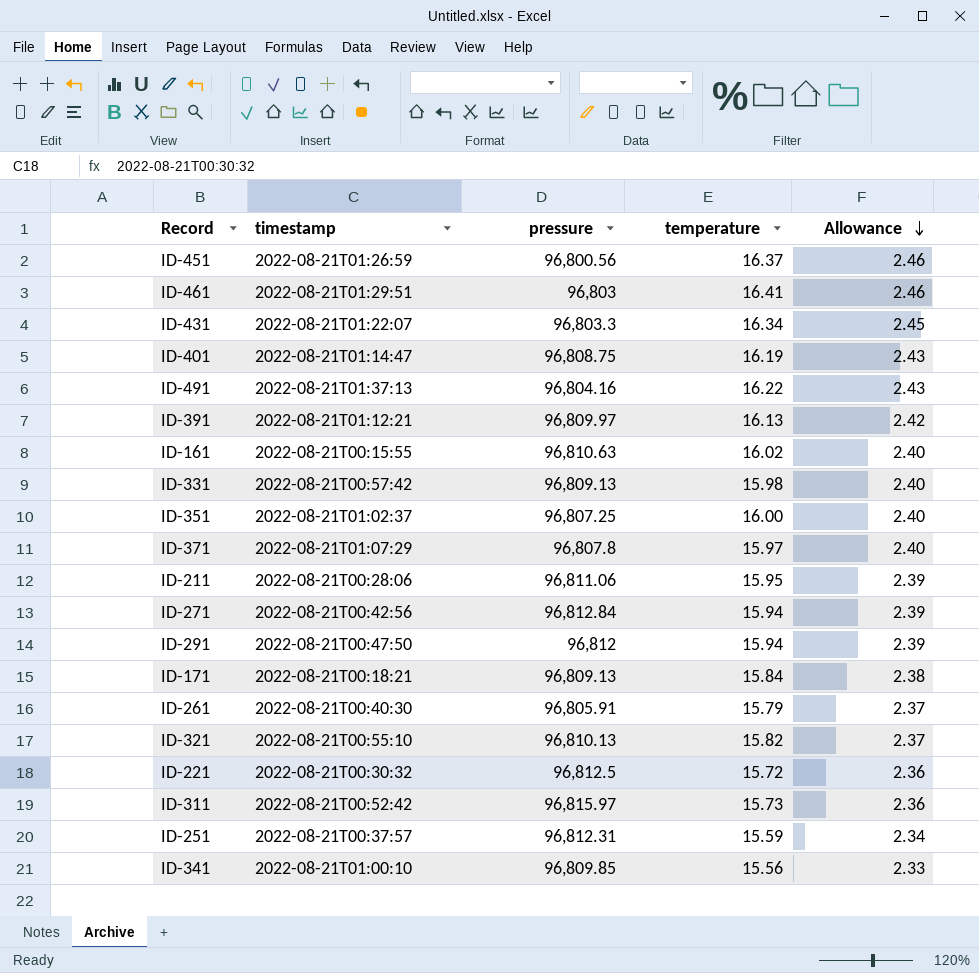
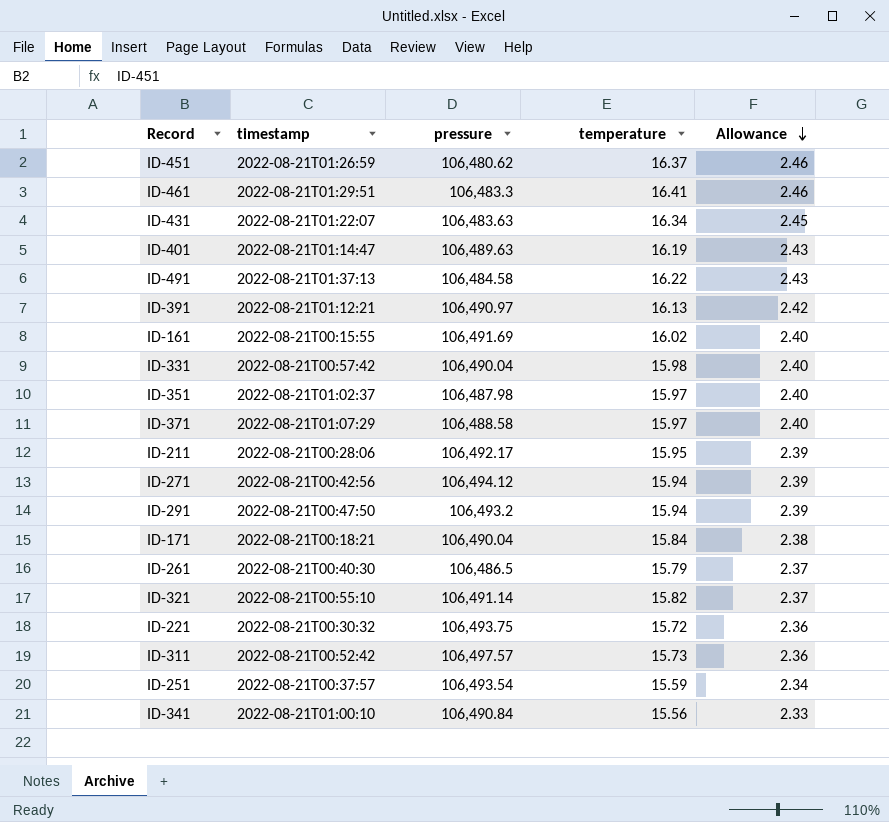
ID-451 | pressure: 96,800.56 -> 106,480.62
ID-461 | pressure: 96,803 -> 106,483.3
ID-431 | pressure: 96,803.3 -> 106,483.63
ID-401 | pressure: 96,808.75 -> 106,489.63
ID-491 | pressure: 96,804.16 -> 106,484.58
ID-391 | pressure: 96,809.97 -> 106,490.97
ID-161 | pressure: 96,810.63 -> 106,491.69
ID-331 | pressure: 96,809.13 -> 106,490.04
ID-351 | pressure: 96,807.25 -> 106,487.98
ID-351 | temperature: 16.00 -> 15.97
ID-371 | pressure: 96,807.8 -> 106,488.58
ID-211 | pressure: 96,811.06 -> 106,492.17
ID-271 | pressure: 96,812.84 -> 106,494.12
ID-291 | pressure: 96,812 -> 106,493.2
ID-171 | pressure: 96,809.13 -> 106,490.04
ID-261 | pressure: 96,805.91 -> 106,486.5
ID-321 | pressure: 96,810.13 -> 106,491.14
ID-221 | pressure: 96,812.5 -> 106,493.75
ID-311 | pressure: 96,815.97 -> 106,497.57
ID-251 | pressure: 96,812.31 -> 106,493.54
ID-341 | pressure: 96,809.85 -> 106,490.84

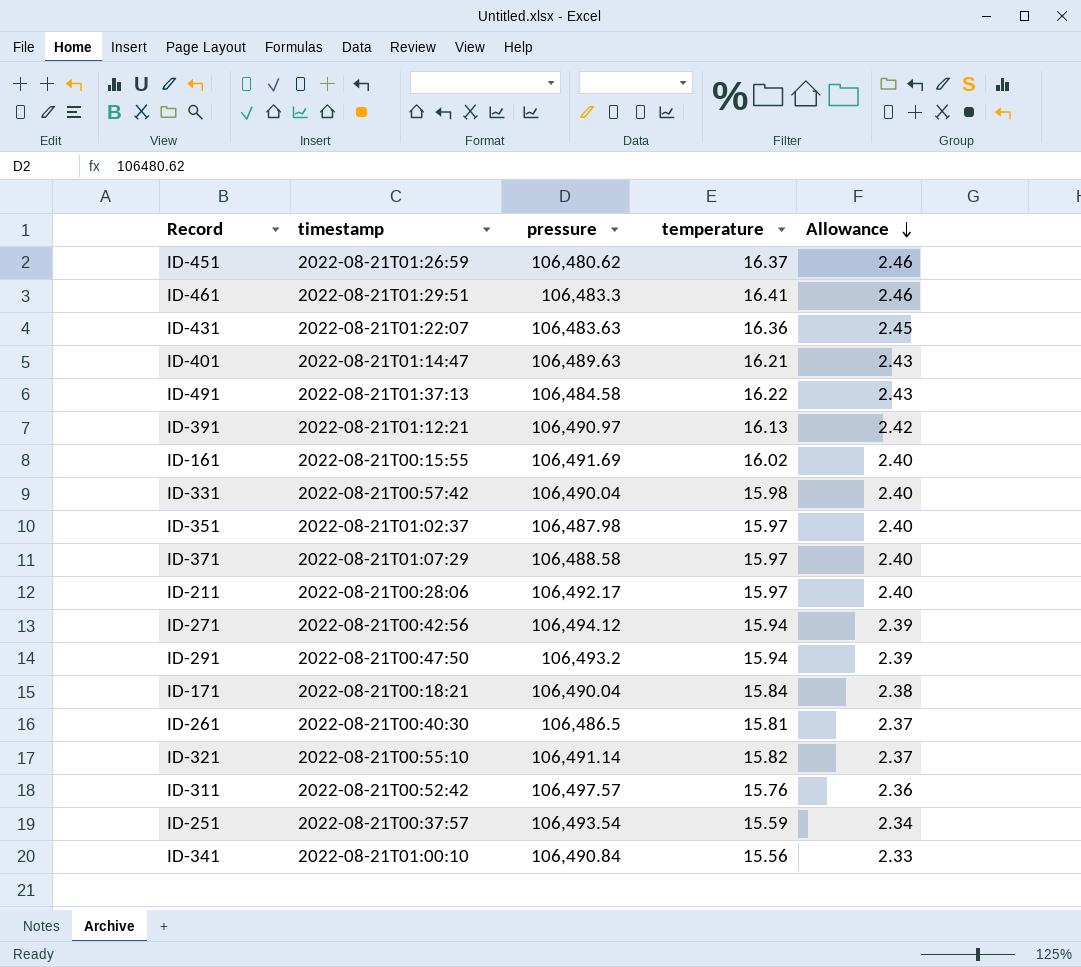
row ID-221: 2022-08-21T00:30:32 | 106,493.75 | 15.72 | 2.36 -> none
ID-431 | temperature: 16.34 -> 16.36
ID-401 | temperature: 16.19 -> 16.21
ID-211 | temperature: 15.95 -> 15.97
ID-211 | Allowance: 2.39 -> 2.40
ID-261 | temperature: 15.79 -> 15.81
ID-311 | temperature: 15.73 -> 15.76

